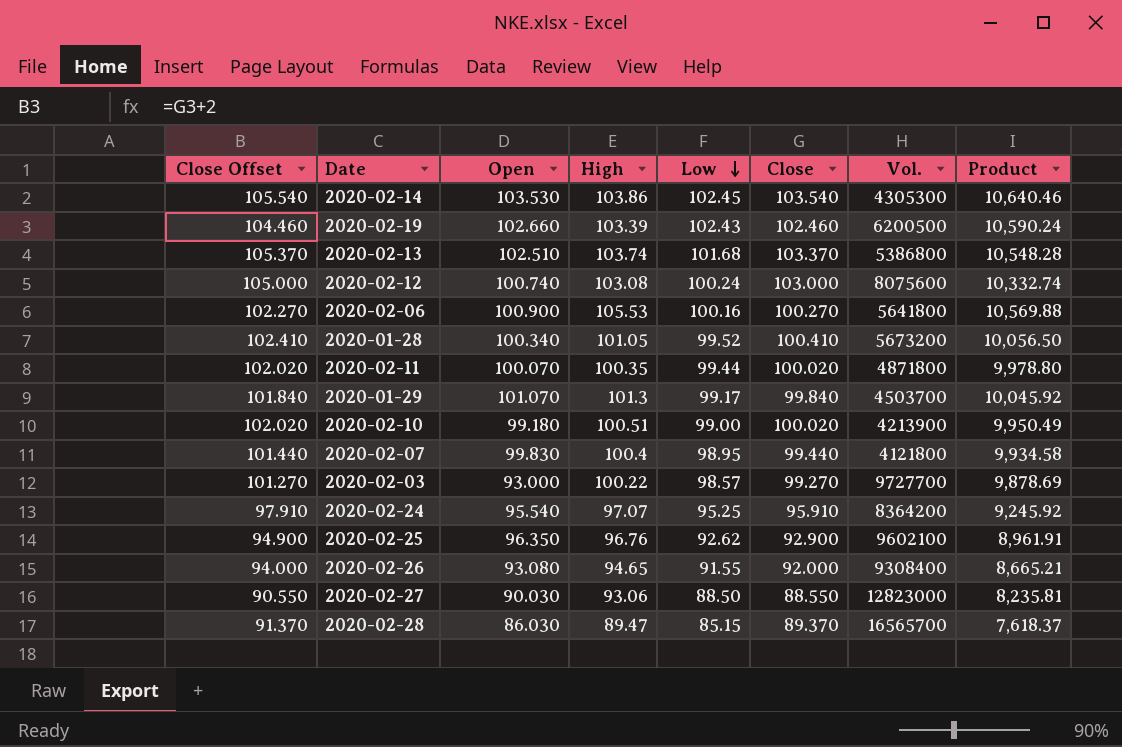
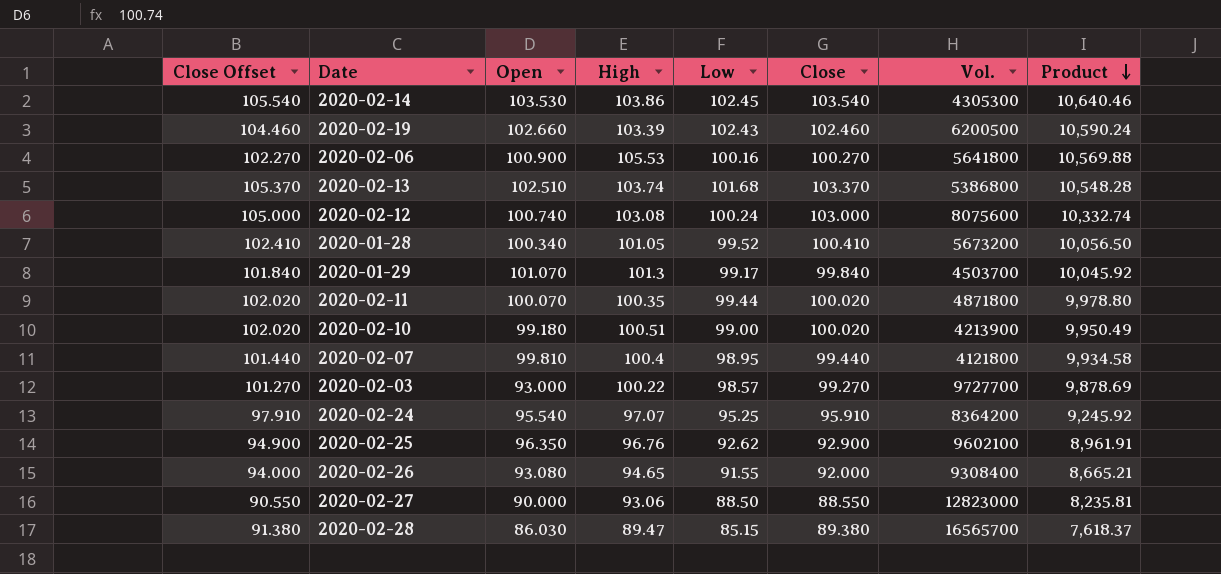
row order: Low descending -> Product descending
2020-02-07 | Open: 99.830 -> 99.810
2020-02-27 | Open: 90.030 -> 90.000
2020-02-28 | Close Offset: 91.370 -> 91.380
2020-02-28 | Close: 89.370 -> 89.380

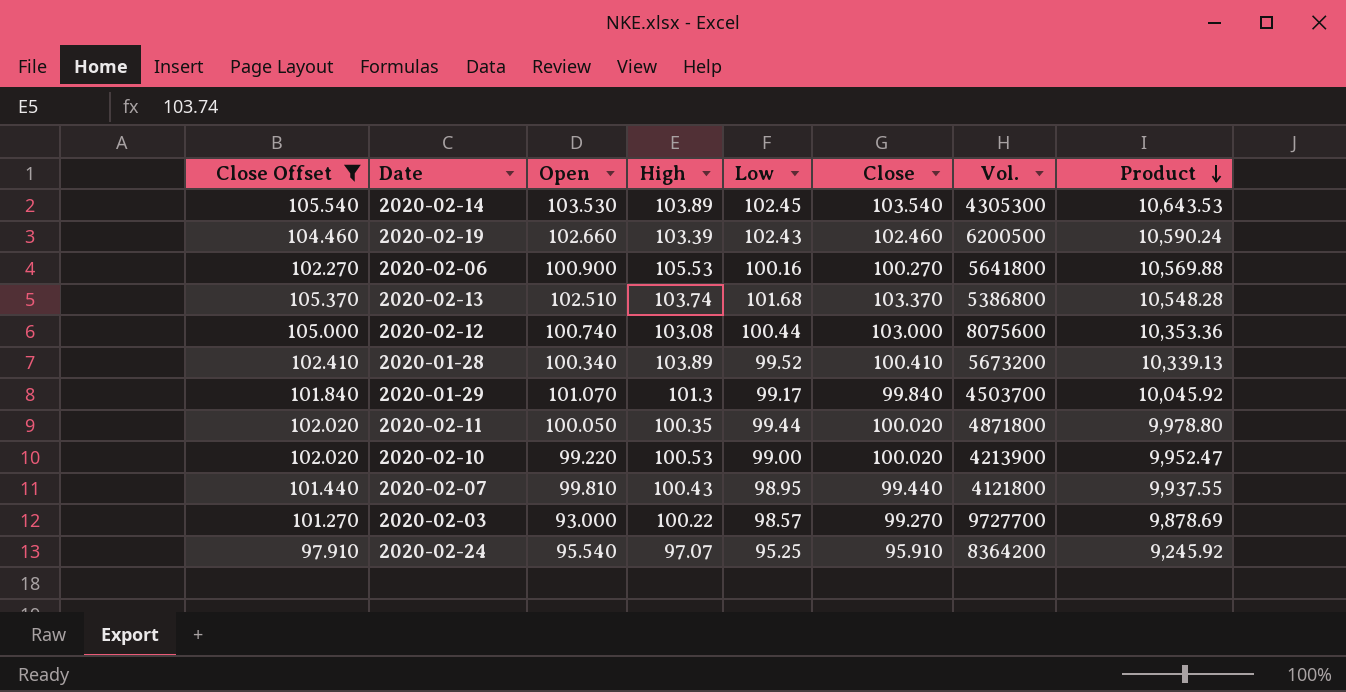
filter: none -> Close Offset >= 97.910
2020-02-14 | High: 103.86 -> 103.89
2020-02-14 | Product: 10,640.46 -> 10,643.53
2020-02-12 | Low: 100.24 -> 100.44
2020-02-12 | Product: 10,332.74 -> 10,353.36
2020-01-28 | High: 101.05 -> 103.89
2020-01-28 | Product: 10,056.50 -> 10,339.13
2020-02-11 | Open: 100.070 -> 100.050
2020-02-10 | Open: 99.180 -> 99.220
2020-02-10 | High: 100.51 -> 100.53
2020-02-10 | Product: 9,950.49 -> 9,952.47
2020-02-07 | High: 100.4 -> 100.43
2020-02-07 | Product: 9,934.58 -> 9,937.55

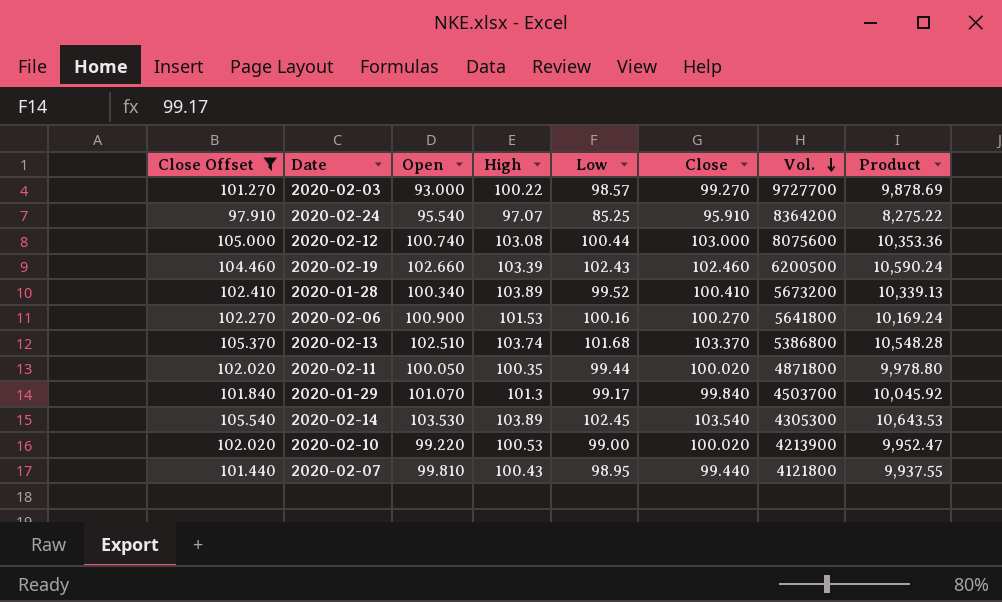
row order: Product descending -> Vol. descending
2020-02-24 | Low: 95.25 -> 85.25
2020-02-24 | Product: 9,245.92 -> 8,275.22
2020-02-06 | High: 105.53 -> 101.53
2020-02-06 | Product: 10,569.88 -> 10,169.24

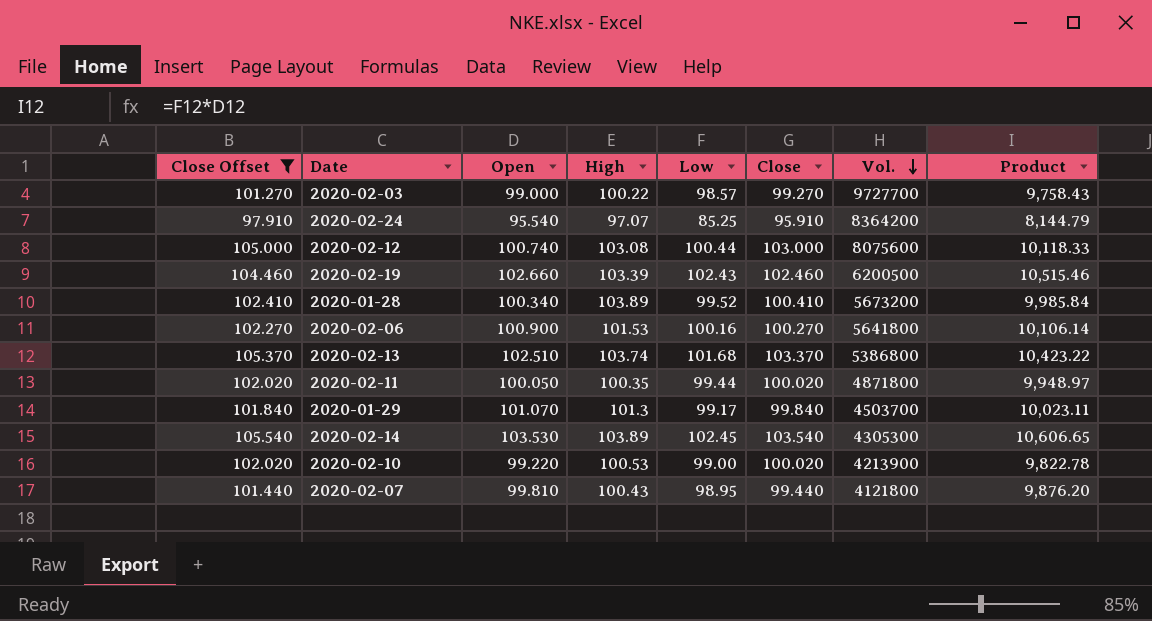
column Product | formula: [High] * [Low] -> [Open] * [Low]
2020-02-03 | Open: 93.000 -> 99.000

